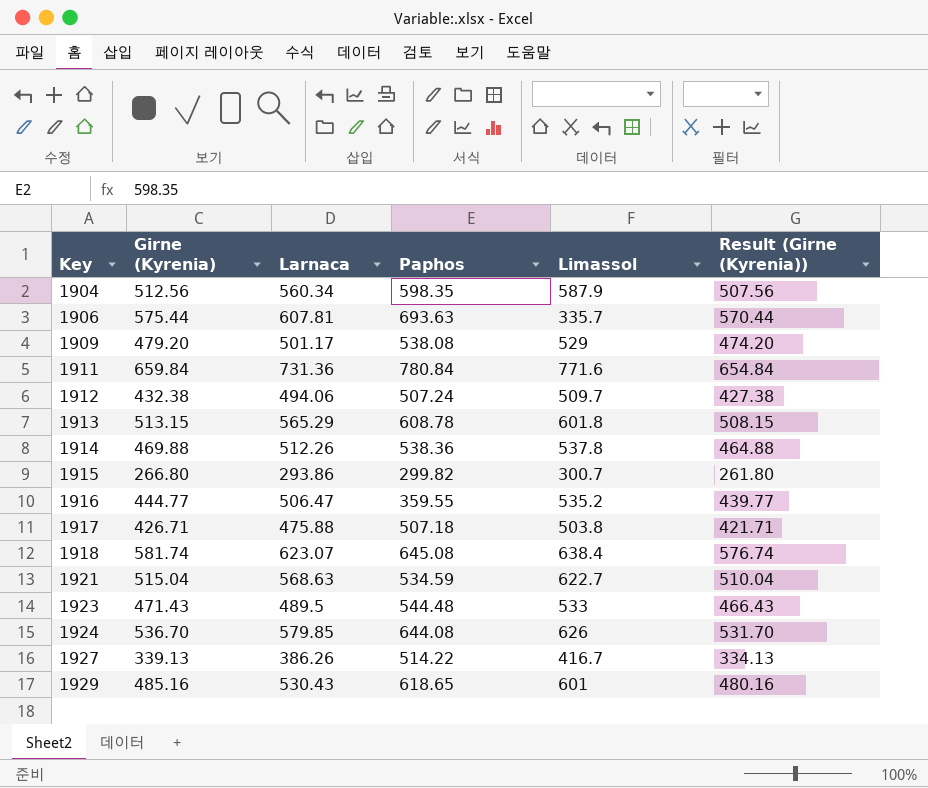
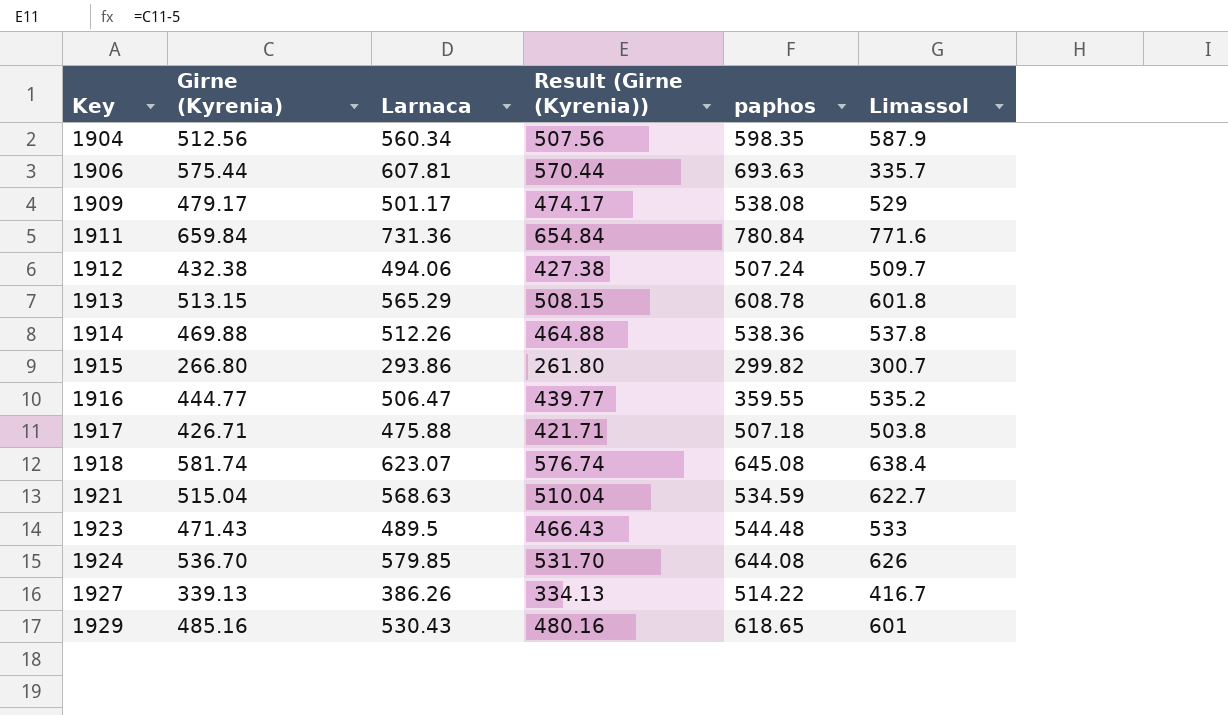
column Result (Girne (Kyrenia)) | position: 6 -> 4
column name: Paphos -> paphos
1909 | Girne (Kyrenia): 479.20 -> 479.17
1909 | Result (Girne (Kyrenia)): 474.20 -> 474.17

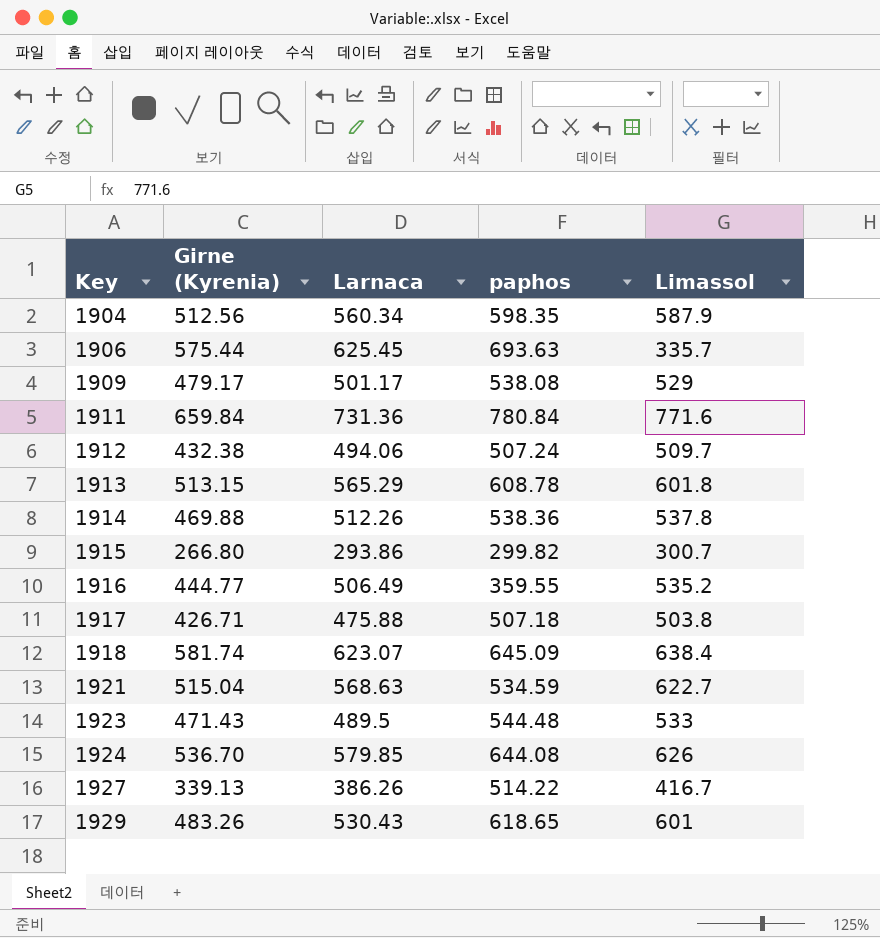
column Result (Girne (Kyrenia)) | formula: [Girne (Kyrenia)] - 5 -> none
1906 | Larnaca: 607.81 -> 625.45
1916 | Larnaca: 506.47 -> 506.49
1918 | paphos: 645.08 -> 645.09
1929 | Girne (Kyrenia): 485.16 -> 483.26

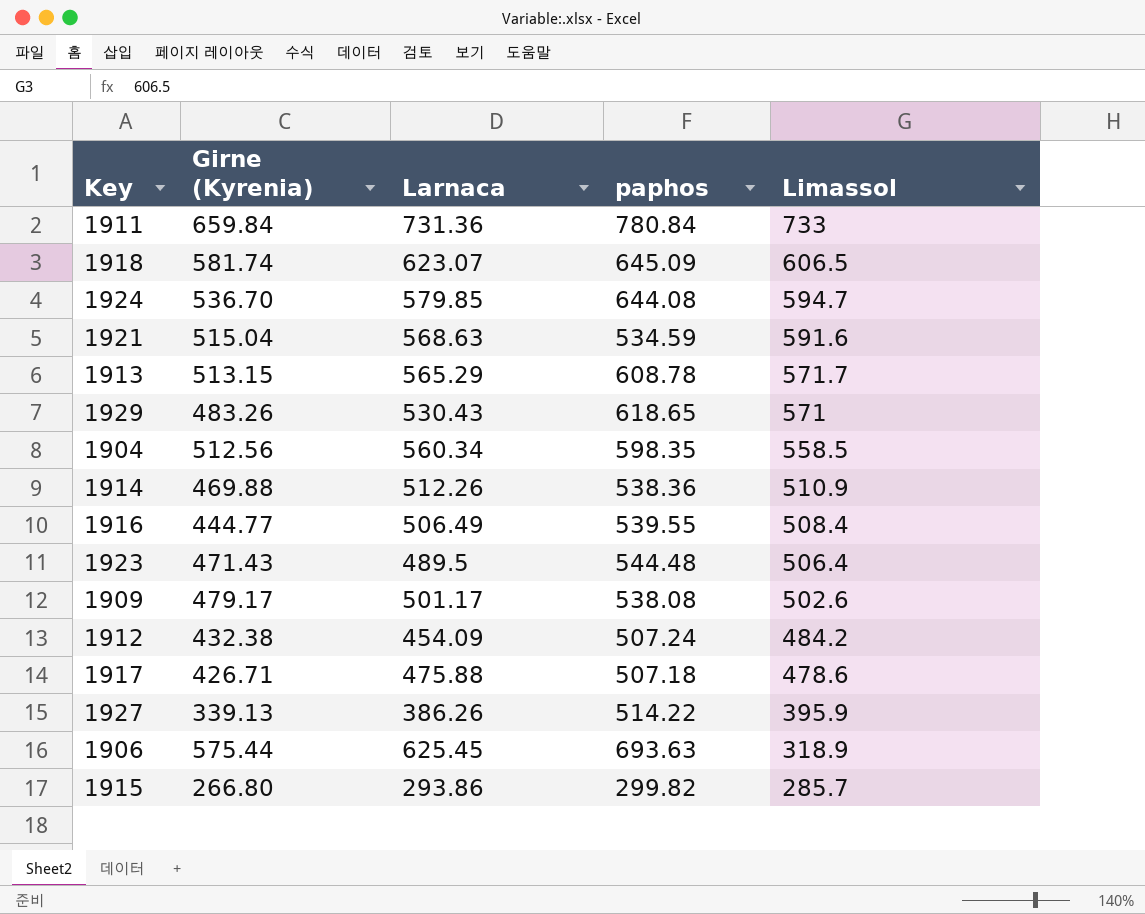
row order: Key ascending -> Limassol descending
1911 | Limassol: 771.6 -> 733
1918 | Limassol: 638.4 -> 606.5
1924 | Limassol: 626 -> 594.7
1921 | Limassol: 622.7 -> 591.6
1913 | Limassol: 601.8 -> 571.7
1929 | Limassol: 601 -> 571
1904 | Limassol: 587.9 -> 558.5
1914 | Limassol: 537.8 -> 510.9
1916 | paphos: 359.55 -> 539.55
1916 | Limassol: 535.2 -> 508.4
1923 | Limassol: 533 -> 506.4
1909 | Limassol: 529 -> 502.6
1912 | Larnaca: 494.06 -> 454.09
1912 | Limassol: 509.7 -> 484.2
1917 | Limassol: 503.8 -> 478.6
1927 | Limassol: 416.7 -> 395.9
1906 | Limassol: 335.7 -> 318.9
1915 | Limassol: 300.7 -> 285.7

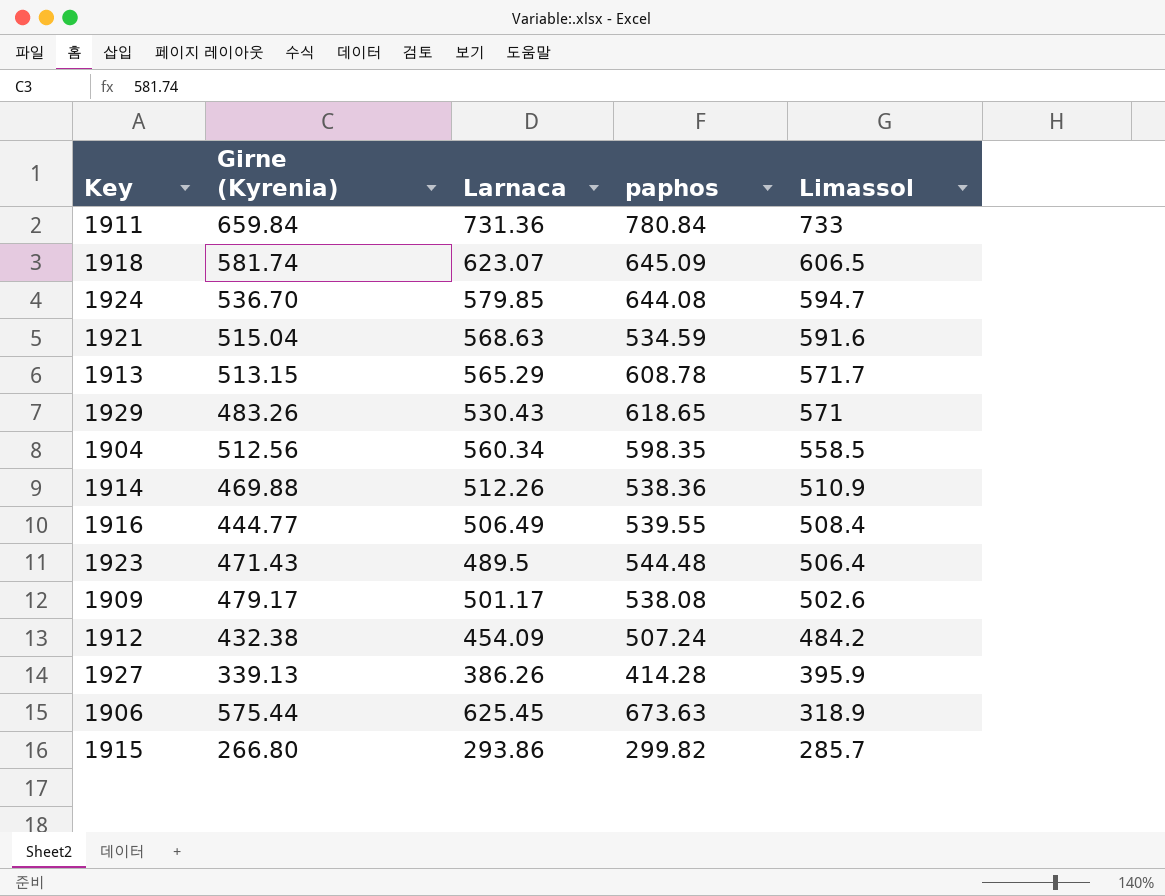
row 1917: 426.71 | 475.88 | 507.18 | 478.6 -> none
1927 | paphos: 514.22 -> 414.28
1906 | paphos: 693.63 -> 673.63

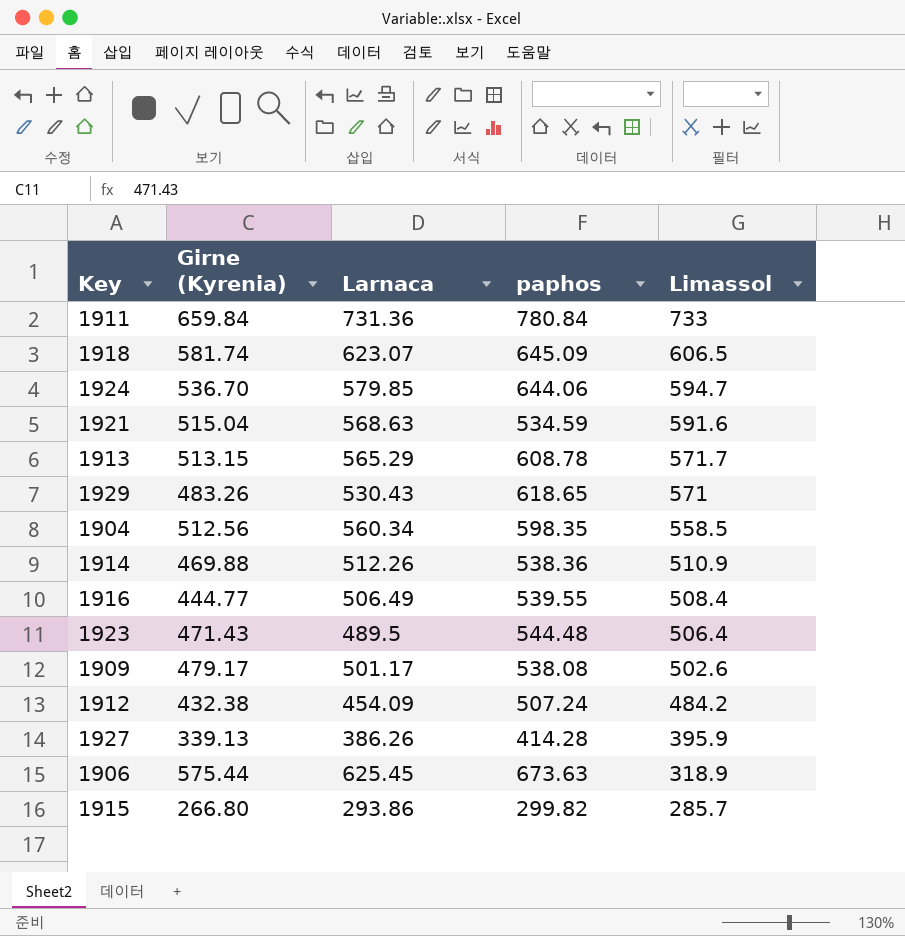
1924 | paphos: 644.08 -> 644.06

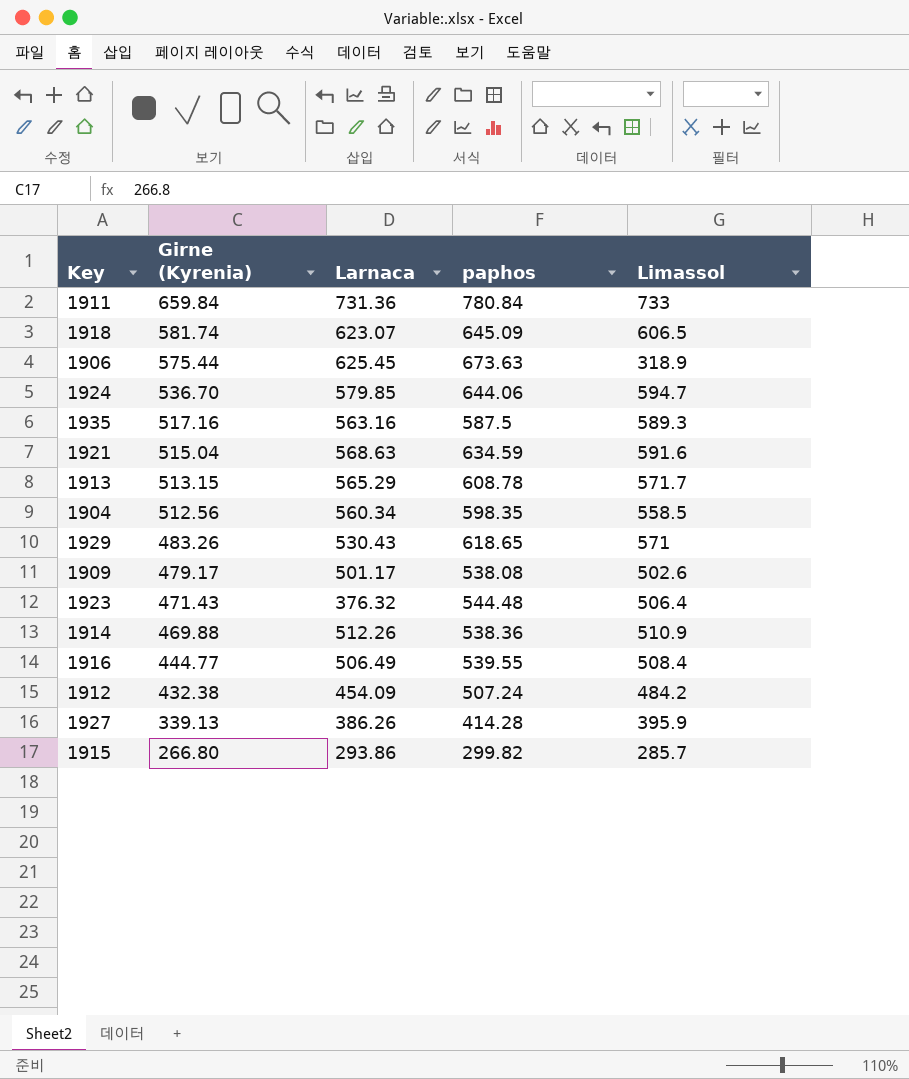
row order: Limassol descending -> Girne (Kyrenia) descending
row 1935: none -> 517.16 | 563.16 | 587.5 | 589.3
1921 | paphos: 534.59 -> 634.59
1923 | Larnaca: 489.5 -> 376.32

